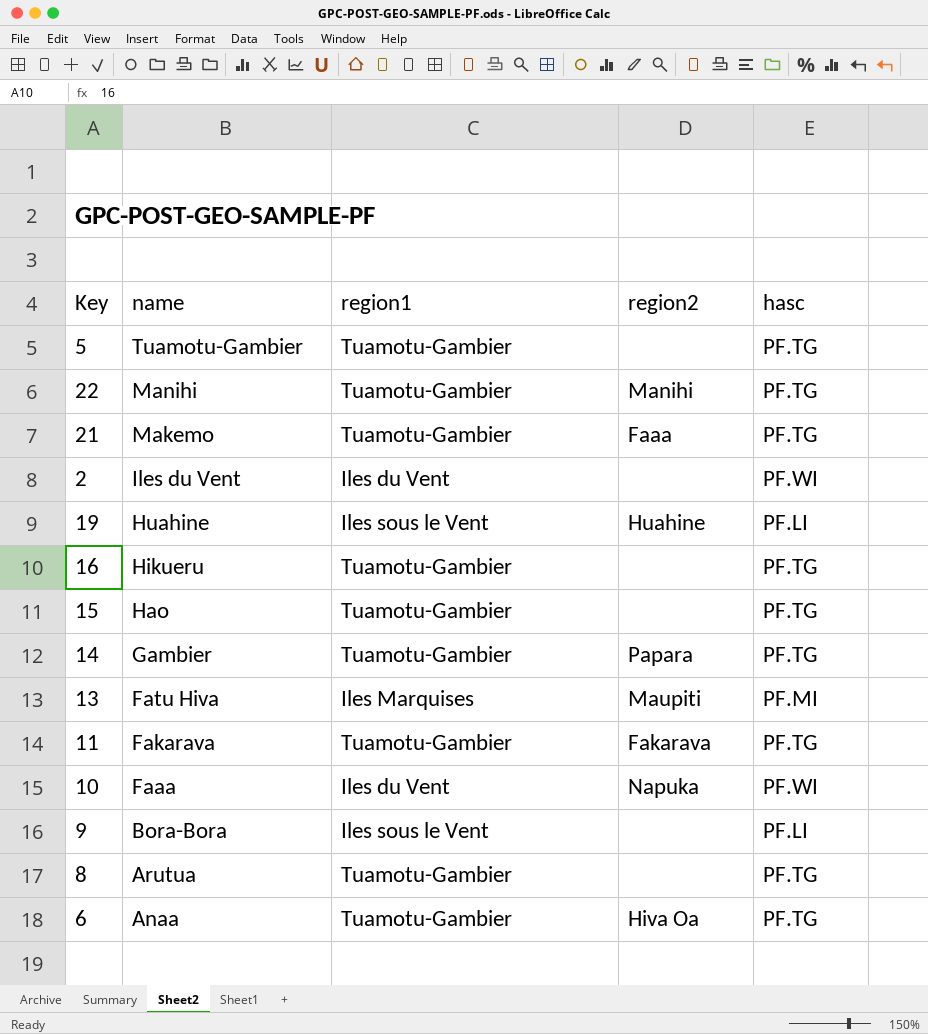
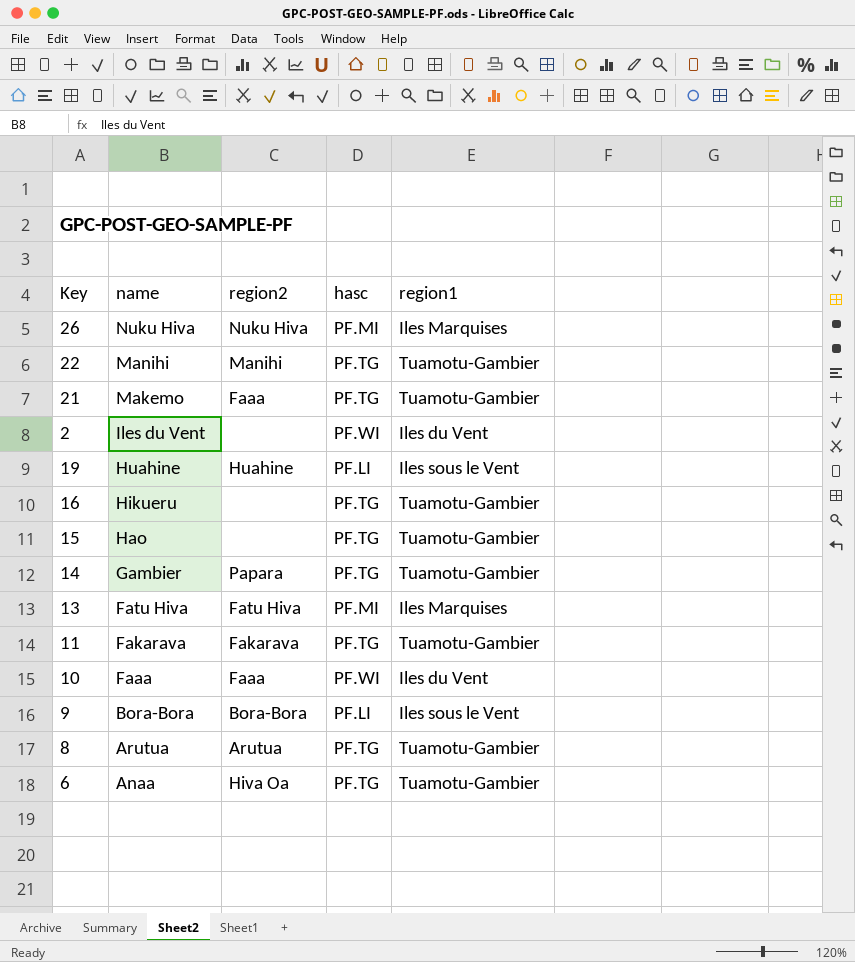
column region1 | position: 3 -> 5
row 5: Tuamotu-Gambier | Tuamotu-Gambier | none | PF.TG -> none
row 26: none -> Nuku Hiva | Nuku Hiva | PF.MI | Iles Marquises
13 | region2: Maupiti -> Fatu Hiva
10 | region2: Napuka -> Faaa
9 | region2: none -> Bora-Bora
8 | region2: none -> Arutua

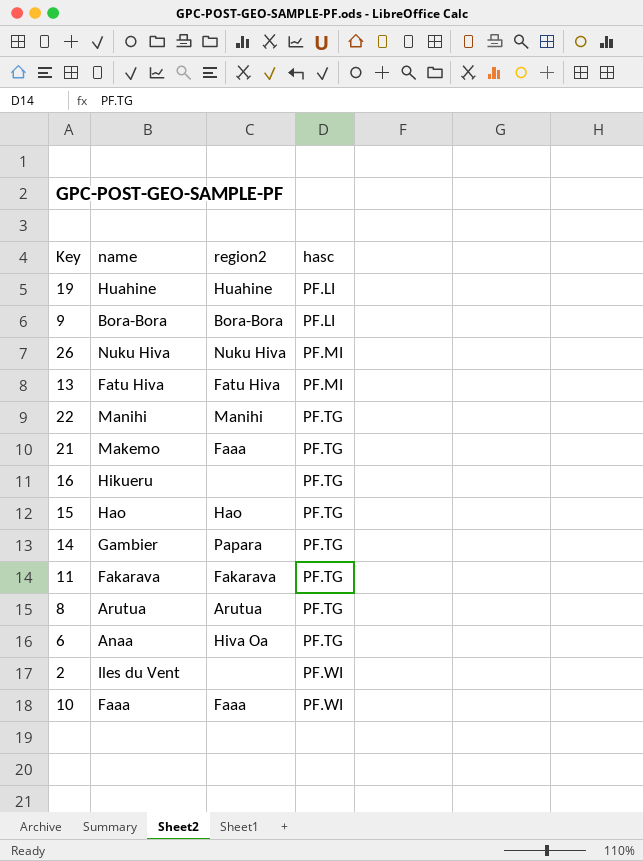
row order: name descending -> hasc ascending
column region1 | position: 5 -> none
15 | region2: none -> Hao

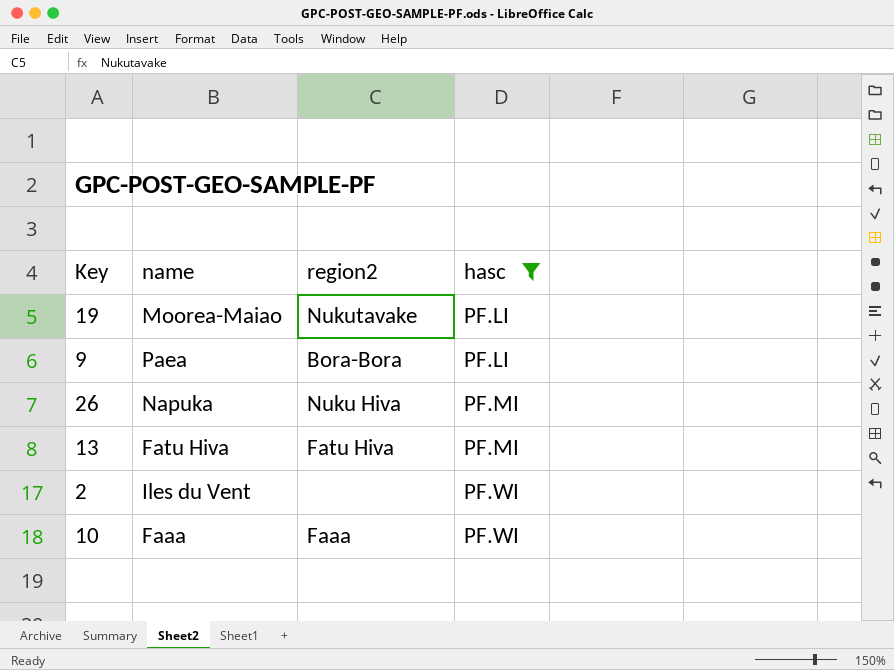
filter: none -> hasc != PF.TG
19 | name: Huahine -> Moorea-Maiao
19 | region2: Huahine -> Nukutavake
9 | name: Bora-Bora -> Paea
26 | name: Nuku Hiva -> Napuka

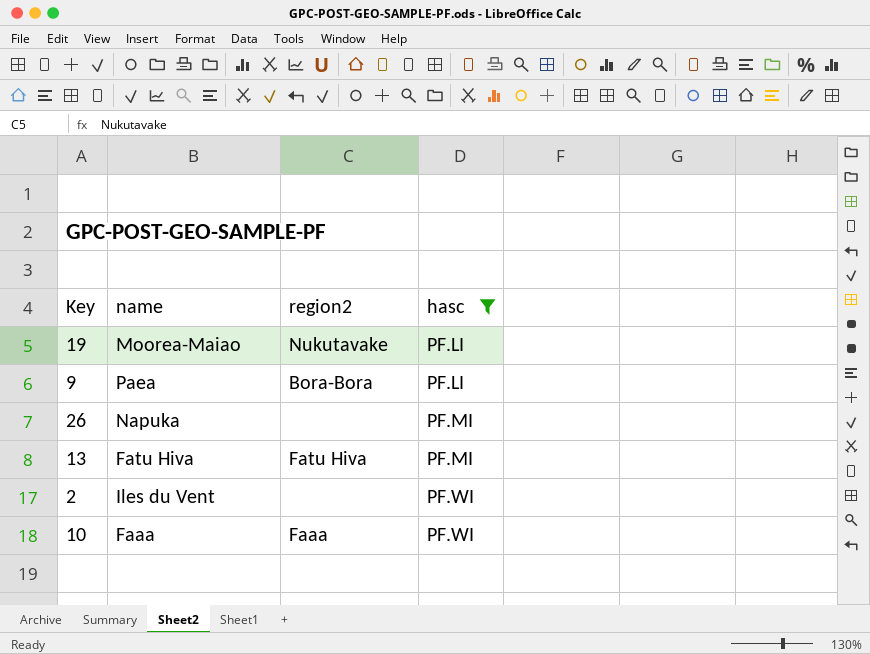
26 | region2: Nuku Hiva -> none

